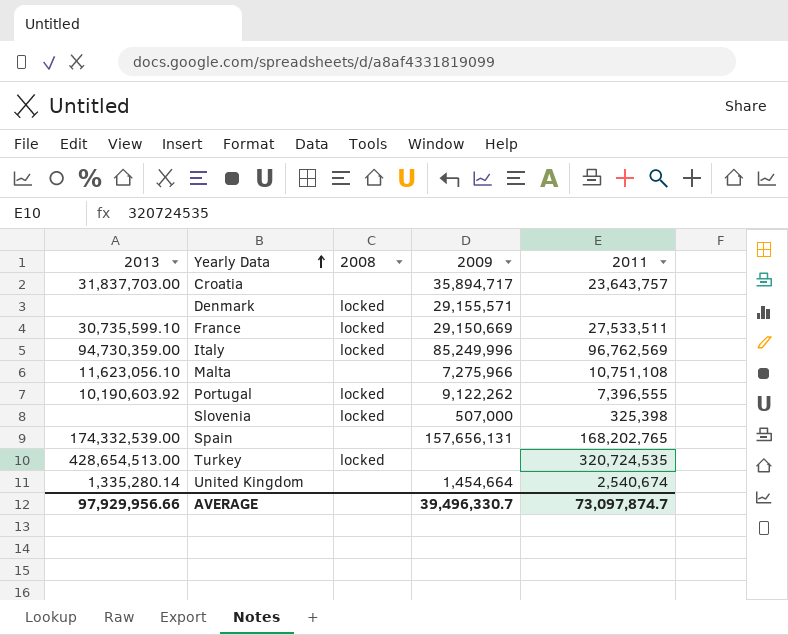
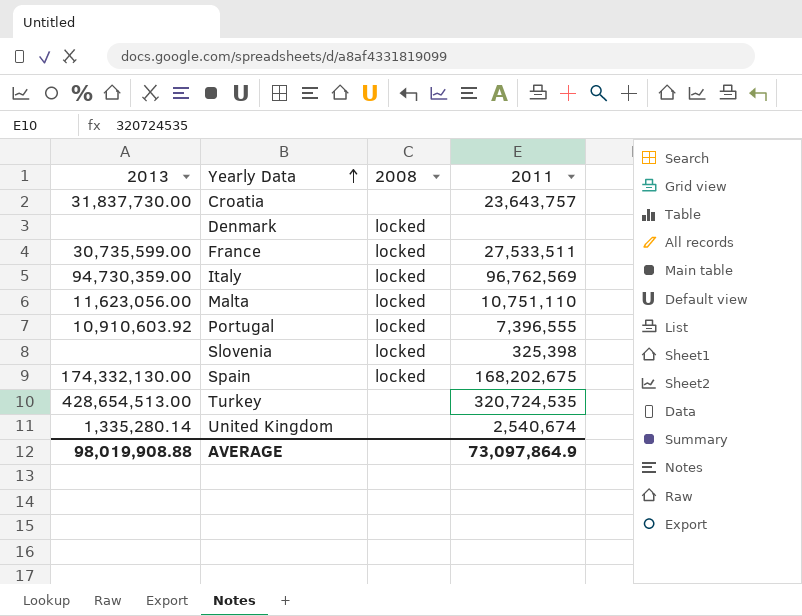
column 2009 | position: 4 -> none
Croatia | 2013: 31,837,703.00 -> 31,837,730.00
France | 2013: 30,735,599.10 -> 30,735,599.00
Malta | 2013: 11,623,056.10 -> 11,623,056.00
Malta | 2008: none -> locked
Malta | 2011: 10,751,108 -> 10,751,110
Portugal | 2013: 10,190,603.92 -> 10,910,603.92
Spain | 2013: 174,332,539.00 -> 174,332,130.00
Spain | 2008: none -> locked
Spain | 2011: 168,202,765 -> 168,202,675
Turkey | 2008: locked -> none
AVERAGE | 2013: 97,929,956.66 -> 98,019,908.88
AVERAGE | 2011: 73,097,874.7 -> 73,097,864.9

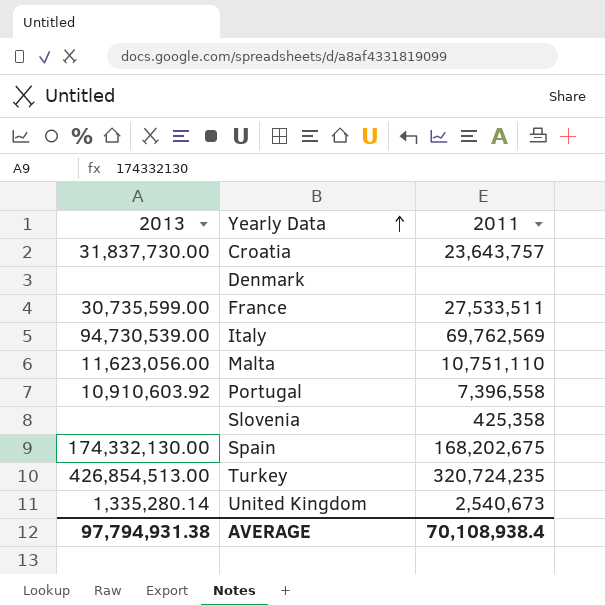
column 2008 | position: 3 -> none
Italy | 2013: 94,730,359.00 -> 94,730,539.00
Italy | 2011: 96,762,569 -> 69,762,569
Portugal | 2011: 7,396,555 -> 7,396,558
Slovenia | 2011: 325,398 -> 425,358
Turkey | 2013: 428,654,513.00 -> 426,854,513.00
Turkey | 2011: 320,724,535 -> 320,724,235
United Kingdom | 2011: 2,540,674 -> 2,540,673
AVERAGE | 2013: 98,019,908.88 -> 97,794,931.38
AVERAGE | 2011: 73,097,864.9 -> 70,108,938.4

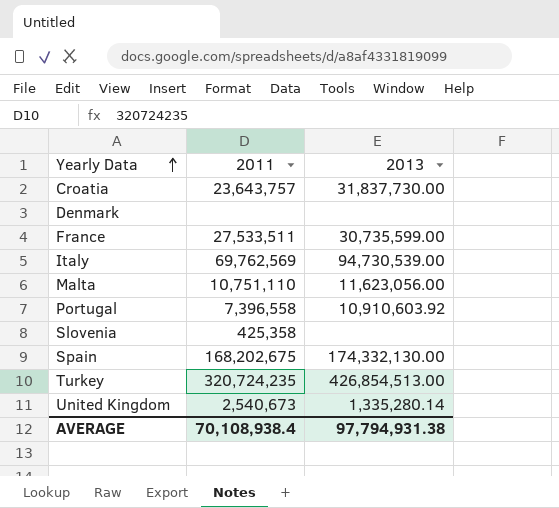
column 2013 | position: 1 -> 3

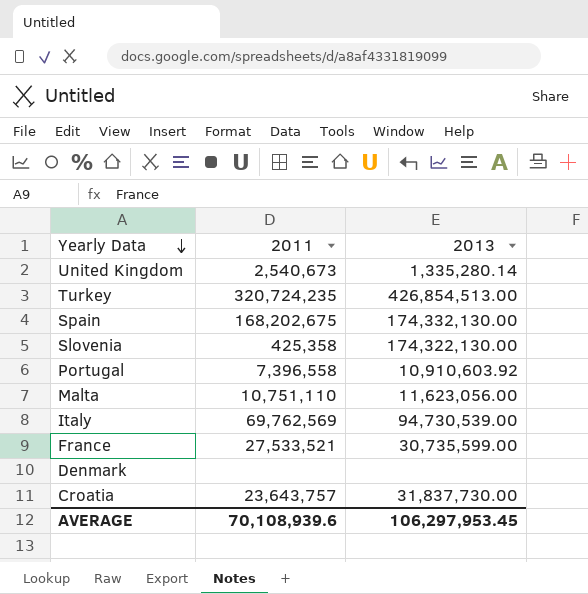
row order: Yearly Data ascending -> Yearly Data descending
Slovenia | 2013: none -> 174,322,130.00
France | 2011: 27,533,511 -> 27,533,521
AVERAGE | 2011: 70,108,938.4 -> 70,108,939.6
AVERAGE | 2013: 97,794,931.38 -> 106,297,953.45

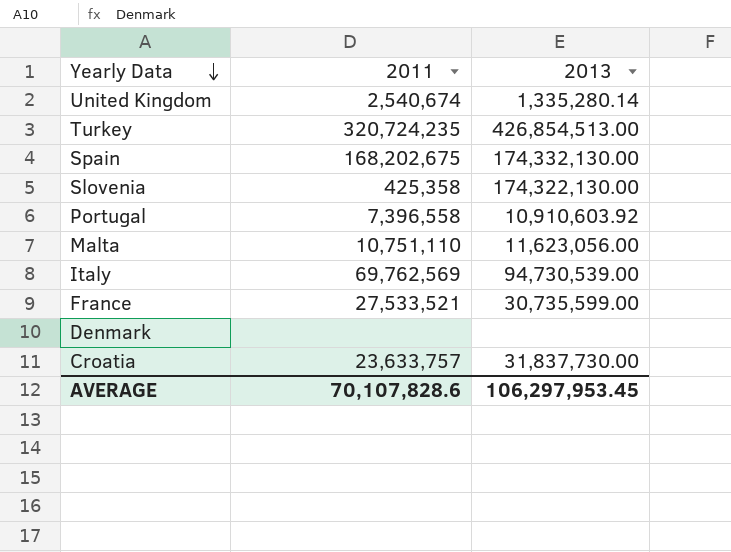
United Kingdom | 2011: 2,540,673 -> 2,540,674
Croatia | 2011: 23,643,757 -> 23,633,757
AVERAGE | 2011: 70,108,939.6 -> 70,107,828.6

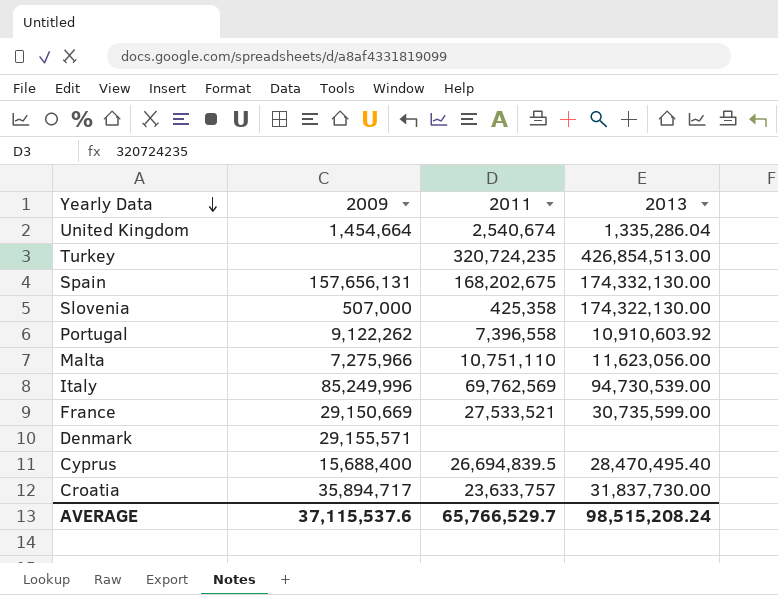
column 2009 | position: none -> 2
United Kingdom | 2013: 1,335,280.14 -> 1,335,286.04
row Cyprus: none -> 15,688,400 | 26,694,839.5 | 28,470,495.40
AVERAGE | 2011: 70,107,828.6 -> 65,766,529.7
AVERAGE | 2013: 106,297,953.45 -> 98,515,208.24

